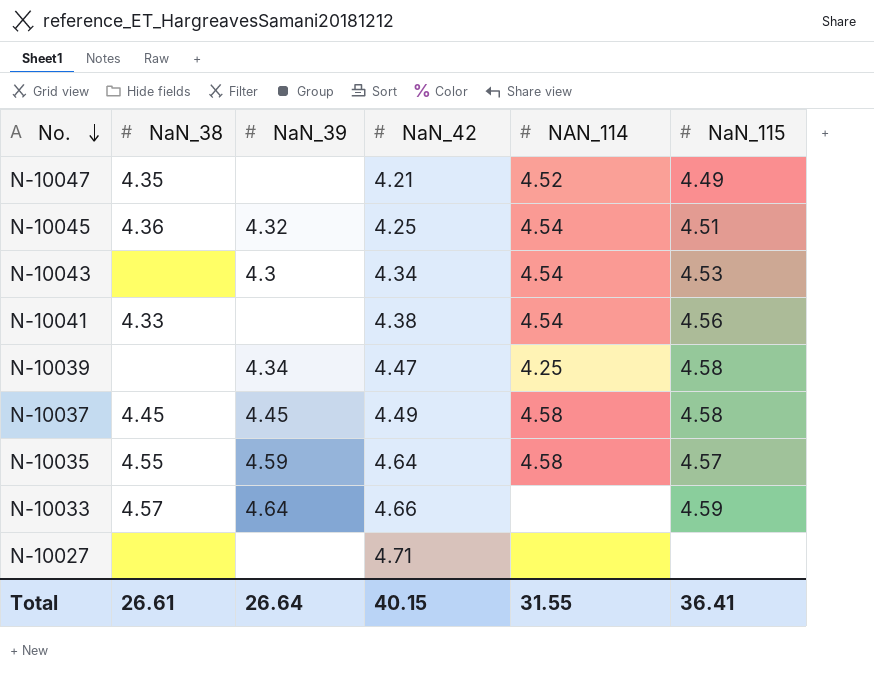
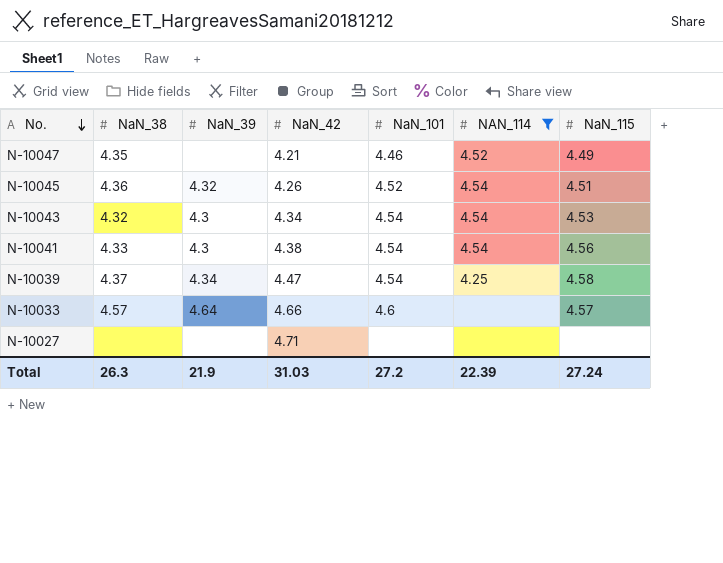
filter: none -> NAN_114 != 4.58
column NaN_101 | position: none -> 5
N-10045 | NaN_42: 4.25 -> 4.26
N-10043 | NaN_38: none -> 4.32
N-10041 | NaN_39: none -> 4.3
N-10039 | NaN_38: none -> 4.37
N-10033 | NaN_115: 4.59 -> 4.57
Total | NaN_38: 26.61 -> 26.3
Total | NaN_39: 26.64 -> 21.9
Total | NaN_42: 40.15 -> 31.03
Total | NAN_114: 31.55 -> 22.39
Total | NaN_115: 36.41 -> 27.24

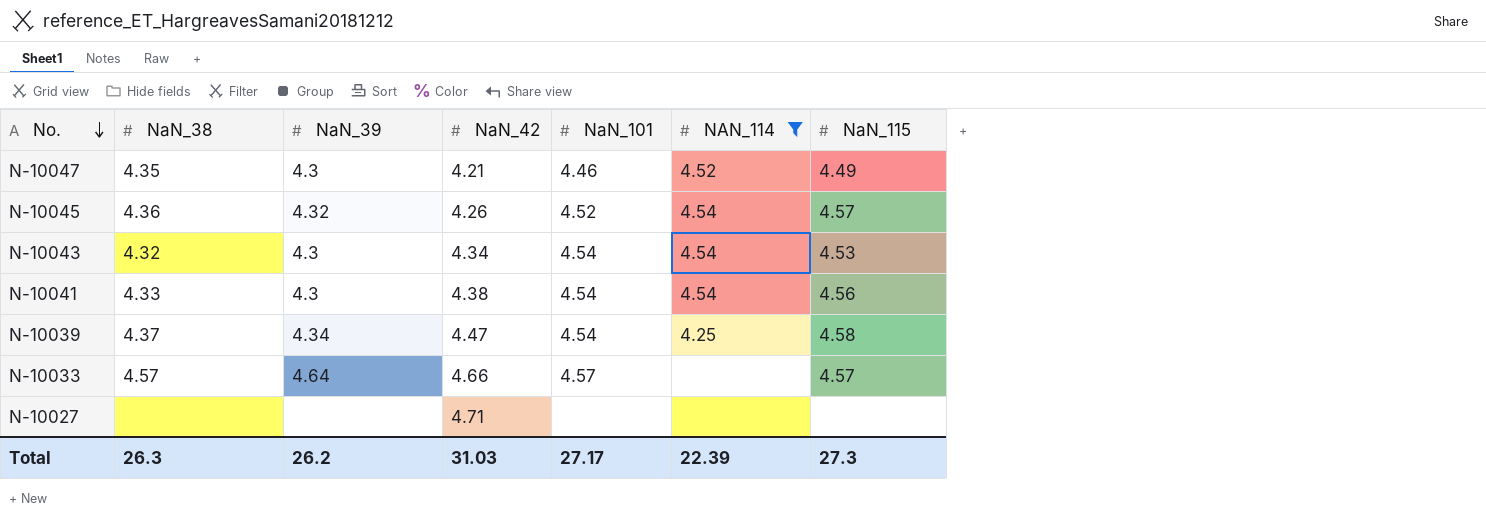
N-10047 | NaN_39: none -> 4.3
N-10045 | NaN_115: 4.51 -> 4.57
N-10033 | NaN_101: 4.6 -> 4.57
Total | NaN_39: 21.9 -> 26.2
Total | NaN_101: 27.2 -> 27.17
Total | NaN_115: 27.24 -> 27.3

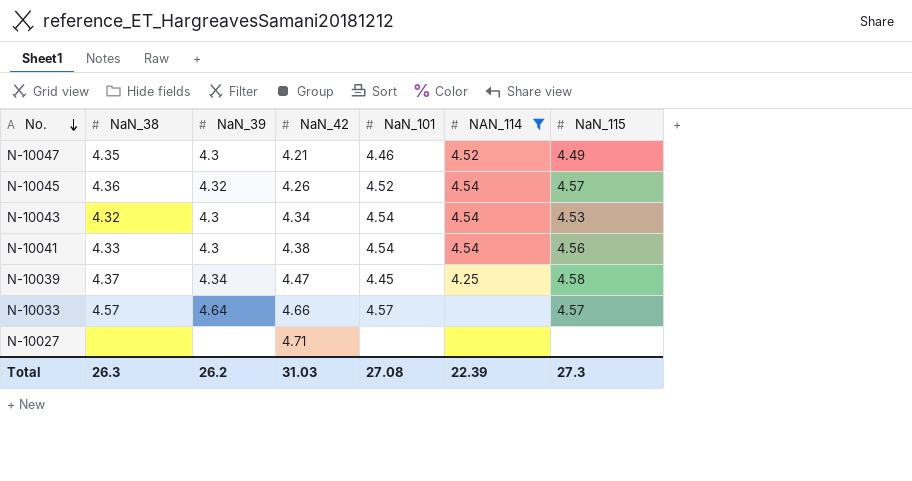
N-10039 | NaN_101: 4.54 -> 4.45
Total | NaN_101: 27.17 -> 27.08

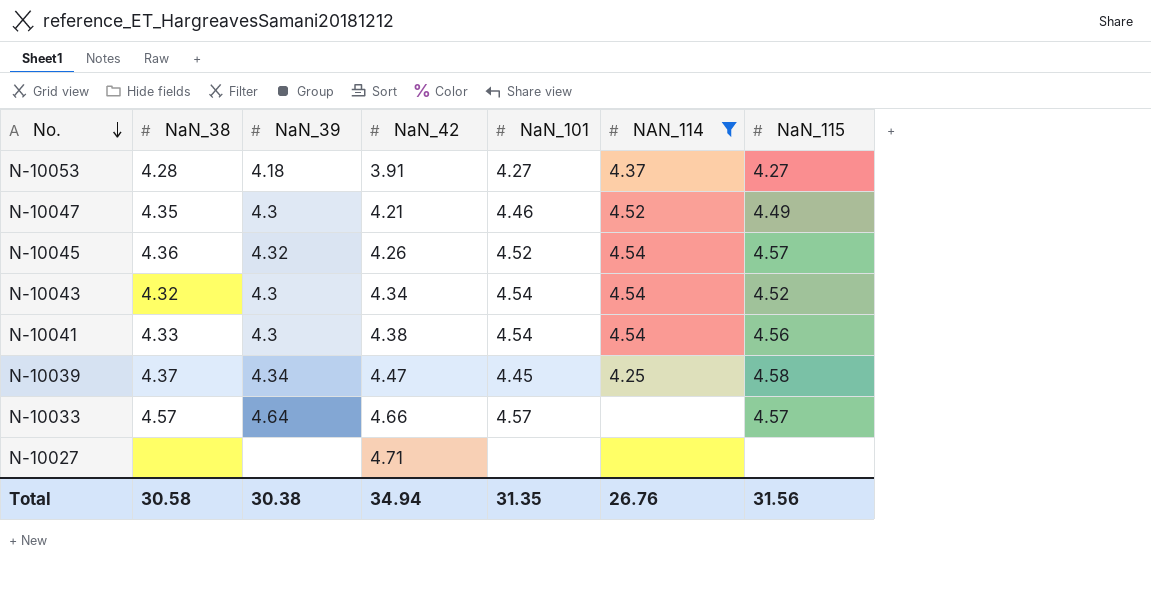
row N-10053: none -> 4.28 | 4.18 | 3.91 | 4.27 | 4.37 | 4.27
N-10043 | NaN_115: 4.53 -> 4.52
Total | NaN_38: 26.3 -> 30.58
Total | NaN_39: 26.2 -> 30.38
Total | NaN_42: 31.03 -> 34.94
Total | NaN_101: 27.08 -> 31.35
Total | NAN_114: 22.39 -> 26.76
Total | NaN_115: 27.3 -> 31.56

